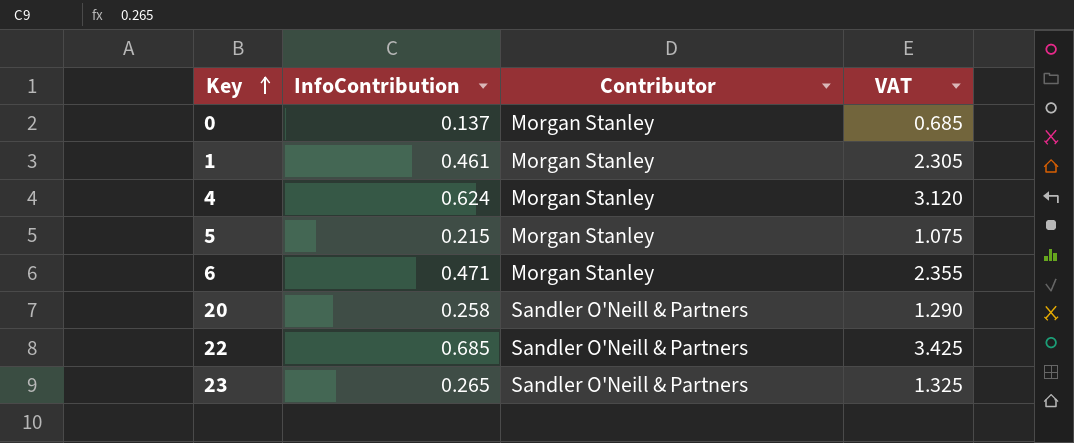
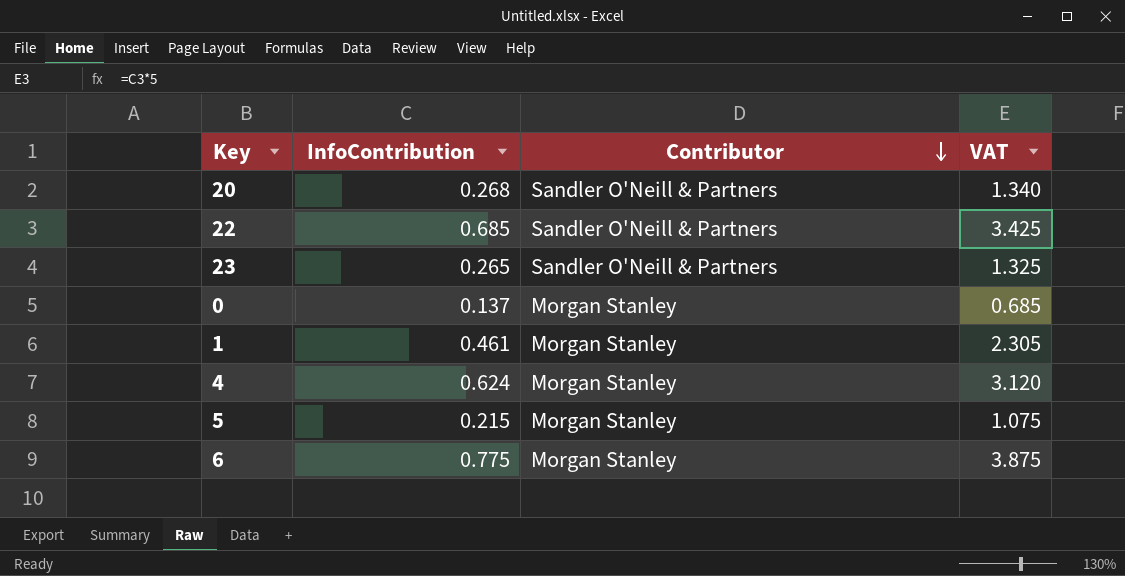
row order: Key ascending -> Contributor descending
20 | InfoContribution: 0.258 -> 0.268
20 | VAT: 1.290 -> 1.340
6 | InfoContribution: 0.471 -> 0.775
6 | VAT: 2.355 -> 3.875

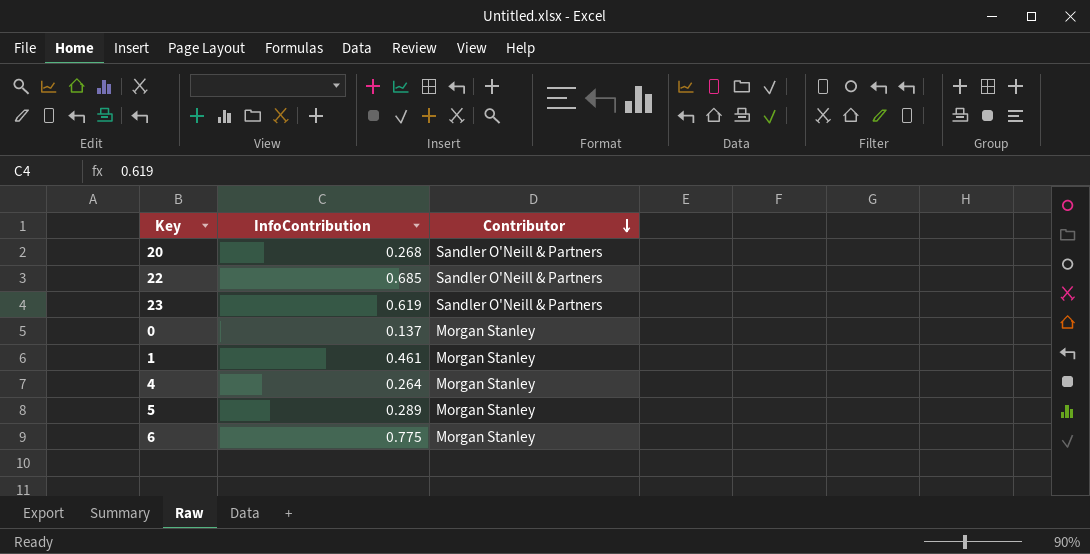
column VAT | formula: [InfoContribution] * 5 -> none
23 | InfoContribution: 0.265 -> 0.619
4 | InfoContribution: 0.624 -> 0.264
5 | InfoContribution: 0.215 -> 0.289

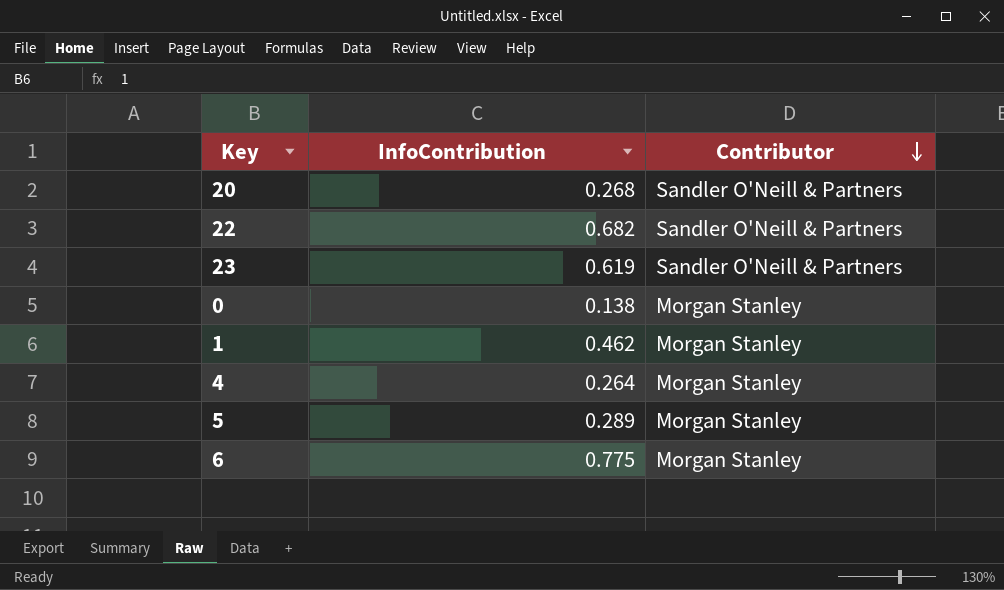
22 | InfoContribution: 0.685 -> 0.682
0 | InfoContribution: 0.137 -> 0.138
1 | InfoContribution: 0.461 -> 0.462

